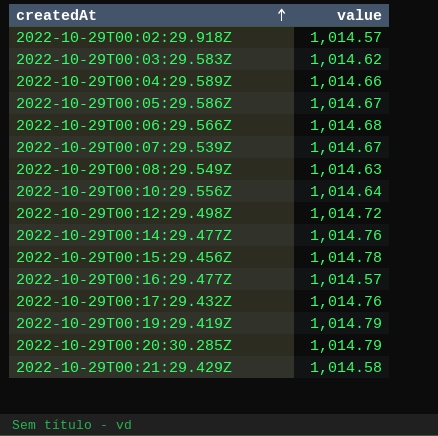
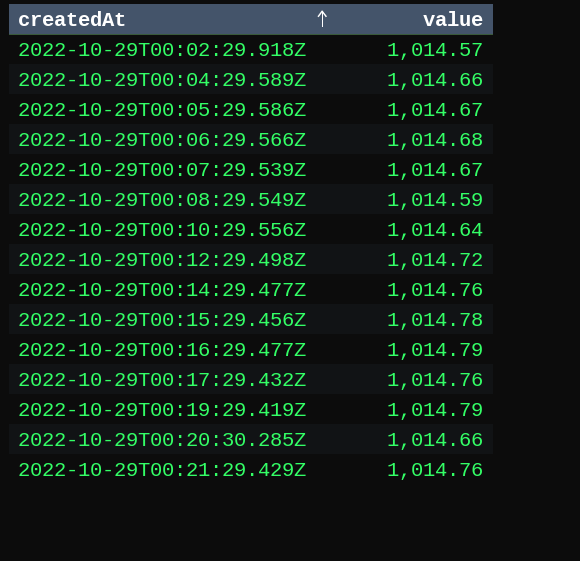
row 2022-10-29T00:03:29.583Z: 1,014.62 -> none
2022-10-29T00:08:29.549Z | value: 1,014.63 -> 1,014.59
2022-10-29T00:16:29.477Z | value: 1,014.57 -> 1,014.79
2022-10-29T00:20:30.285Z | value: 1,014.79 -> 1,014.66
2022-10-29T00:21:29.429Z | value: 1,014.58 -> 1,014.76

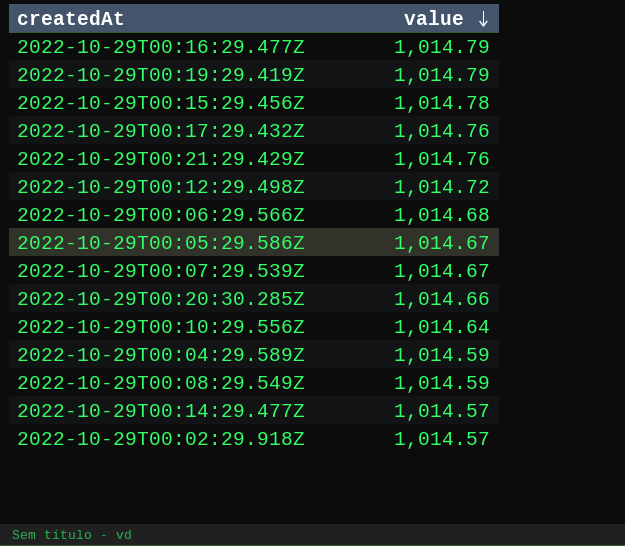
row order: createdAt ascending -> value descending
2022-10-29T00:04:29.589Z | value: 1,014.66 -> 1,014.59
2022-10-29T00:14:29.477Z | value: 1,014.76 -> 1,014.57

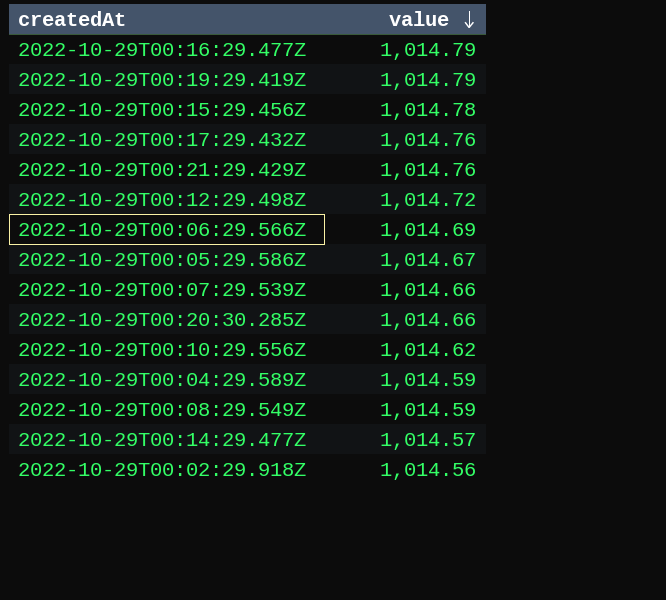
2022-10-29T00:06:29.566Z | value: 1,014.68 -> 1,014.69
2022-10-29T00:07:29.539Z | value: 1,014.67 -> 1,014.66
2022-10-29T00:10:29.556Z | value: 1,014.64 -> 1,014.62
2022-10-29T00:02:29.918Z | value: 1,014.57 -> 1,014.56

